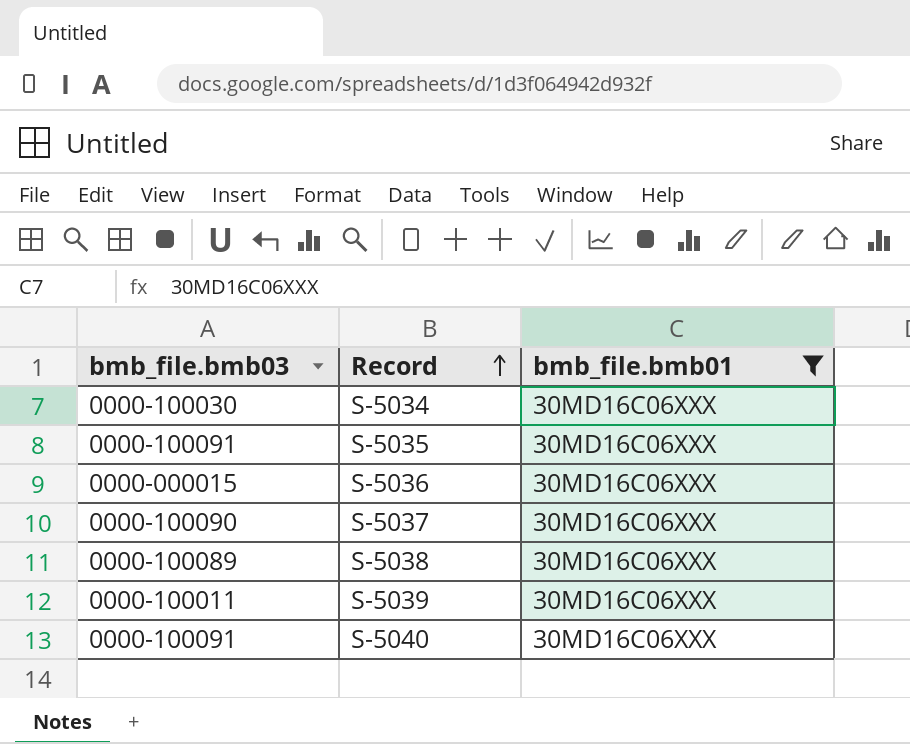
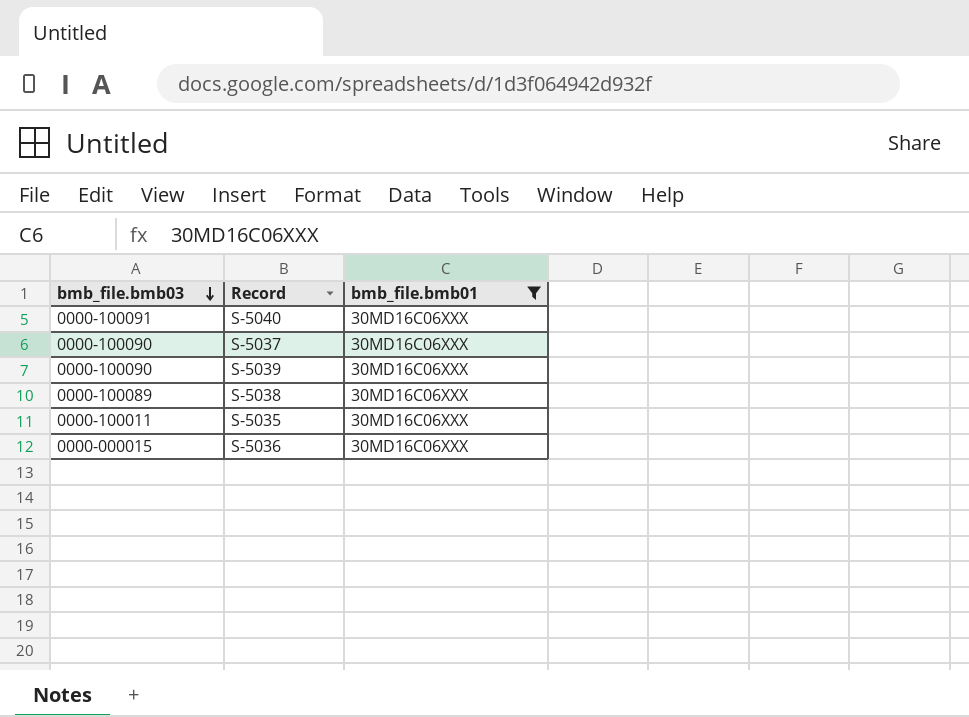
row order: Record ascending -> bmb_file.bmb03 descending
row S-5034: 0000-100030 | 30MD16C06XXX -> none
S-5039 | bmb_file.bmb03: 0000-100011 -> 0000-100090
S-5035 | bmb_file.bmb03: 0000-100091 -> 0000-100011

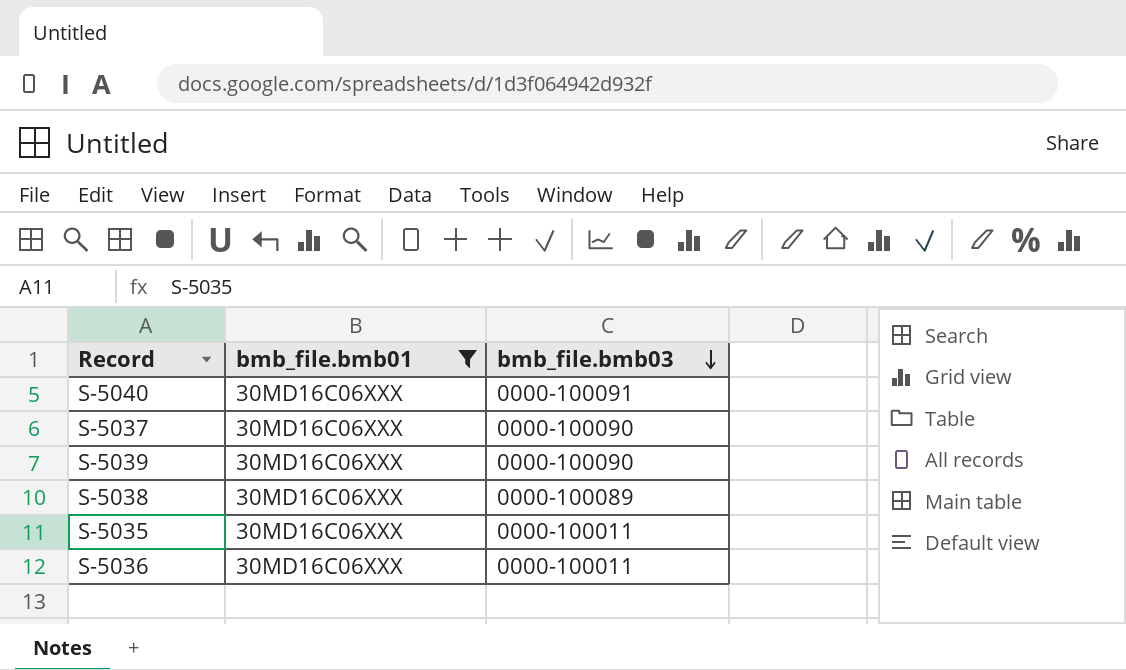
column bmb_file.bmb03 | position: 1 -> 3
S-5036 | bmb_file.bmb03: 0000-000015 -> 0000-100011

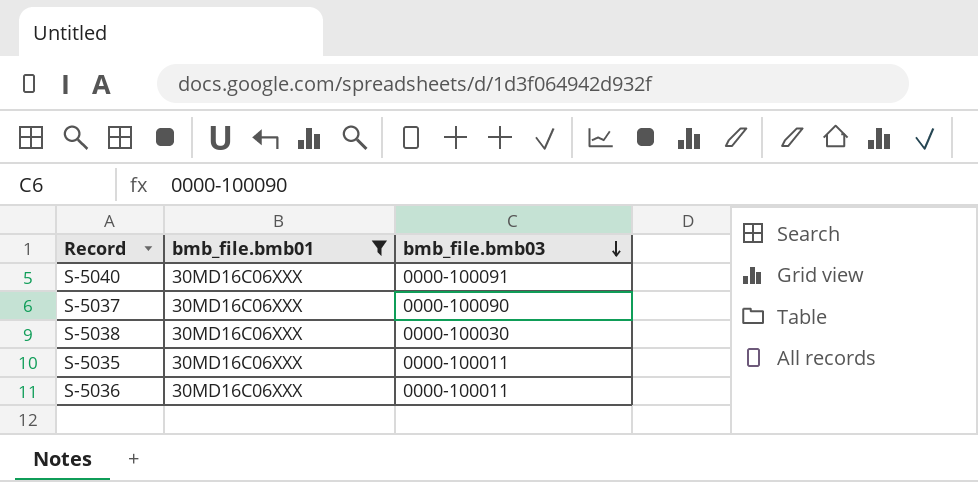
row S-5039: 30MD16C06XXX | 0000-100090 -> none
S-5038 | bmb_file.bmb03: 0000-100089 -> 0000-100030

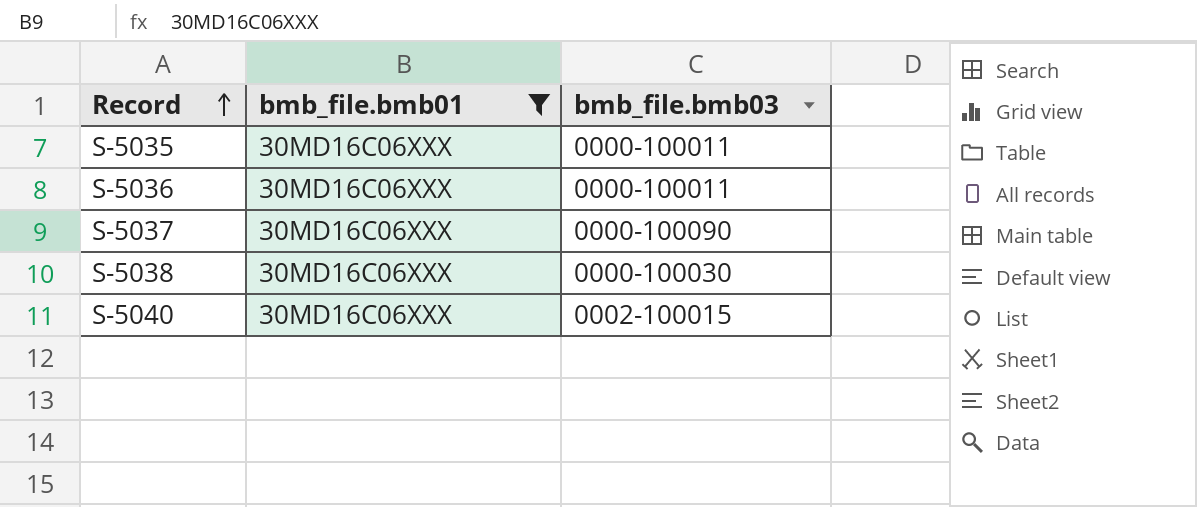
row order: bmb_file.bmb03 descending -> Record ascending
S-5040 | bmb_file.bmb03: 0000-100091 -> 0002-100015

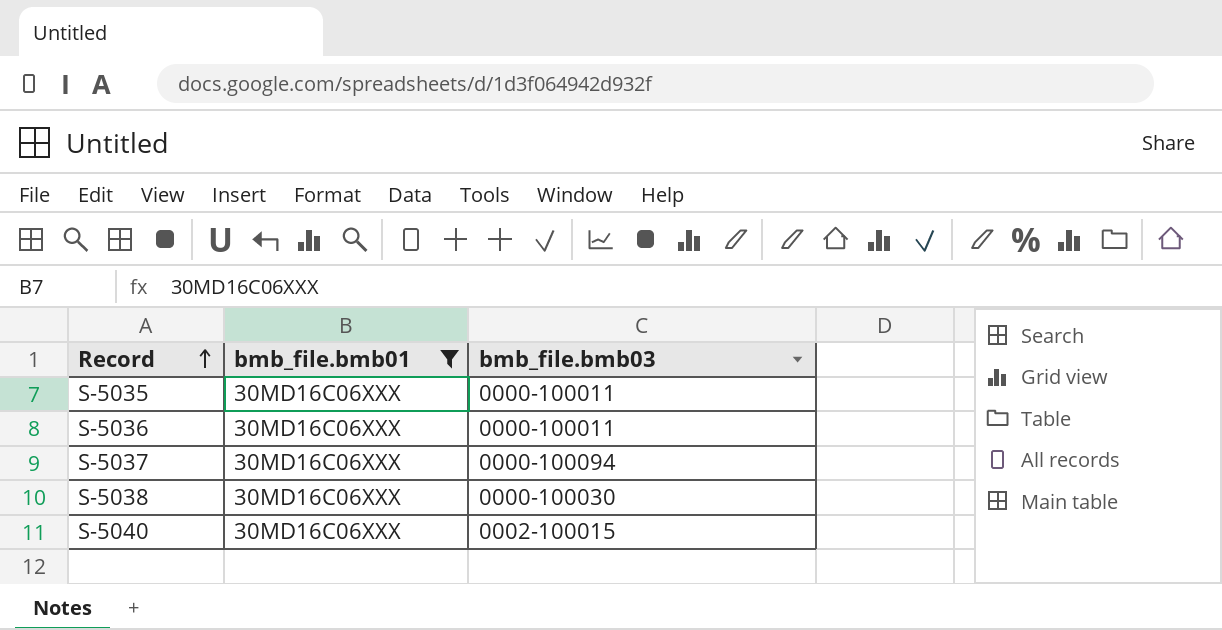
S-5037 | bmb_file.bmb03: 0000-100090 -> 0000-100094

